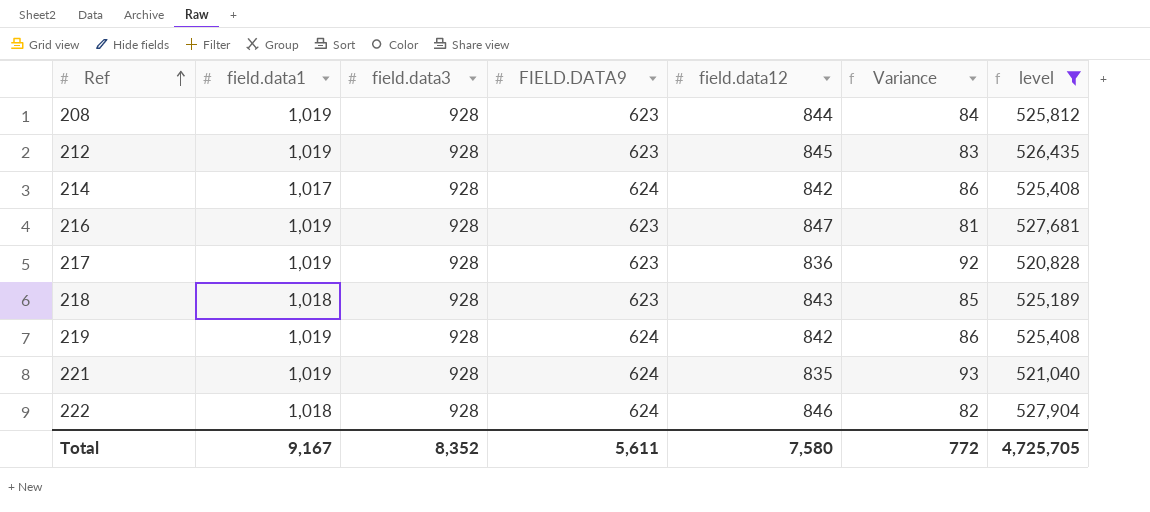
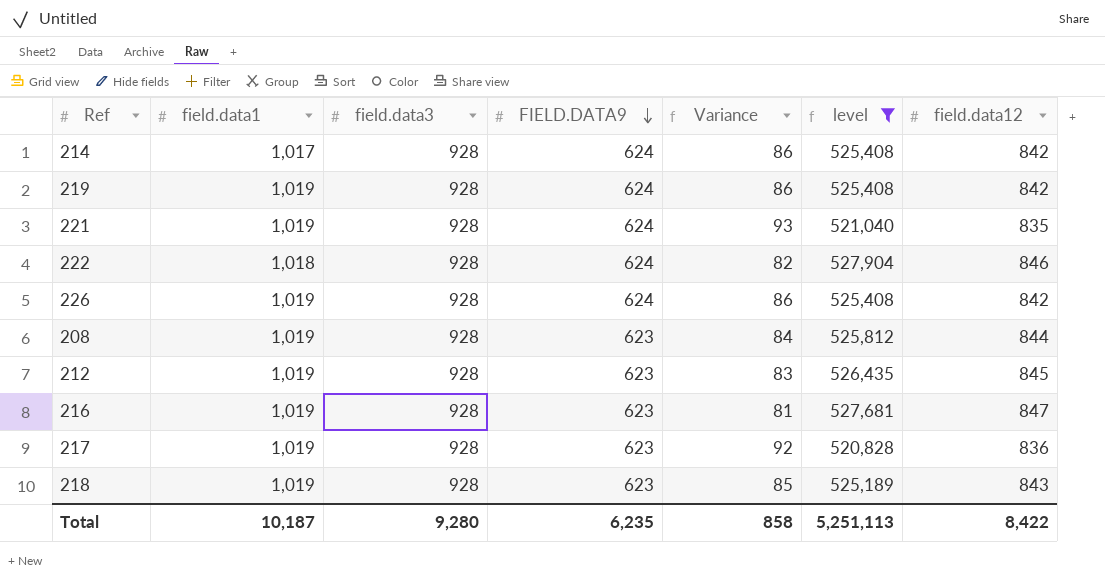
row order: Ref ascending -> FIELD.DATA9 descending
column field.data12 | position: 5 -> 7
row 226: none -> 1,019 | 928 | 624 | 86 | 525,408 | 842
218 | field.data1: 1,018 -> 1,019
Total | field.data1: 9,167 -> 10,187
Total | field.data3: 8,352 -> 9,280
Total | FIELD.DATA9: 5,611 -> 6,235
Total | Variance: 772 -> 858
Total | level: 4,725,705 -> 5,251,113
Total | field.data12: 7,580 -> 8,422

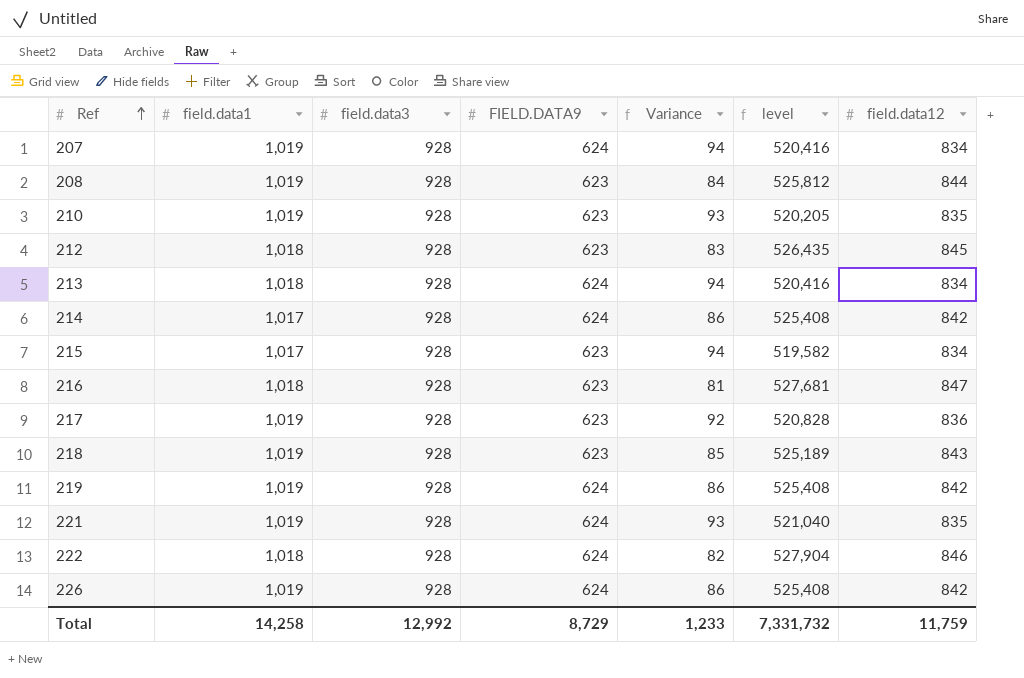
filter: level >= 520,828 -> none
row order: FIELD.DATA9 descending -> Ref ascending
212 | field.data1: 1,019 -> 1,018
216 | field.data1: 1,019 -> 1,018
Total | field.data1: 10,187 -> 14,258
Total | field.data3: 9,280 -> 12,992
Total | FIELD.DATA9: 6,235 -> 8,729
Total | Variance: 858 -> 1,233
Total | level: 5,251,113 -> 7,331,732
Total | field.data12: 8,422 -> 11,759

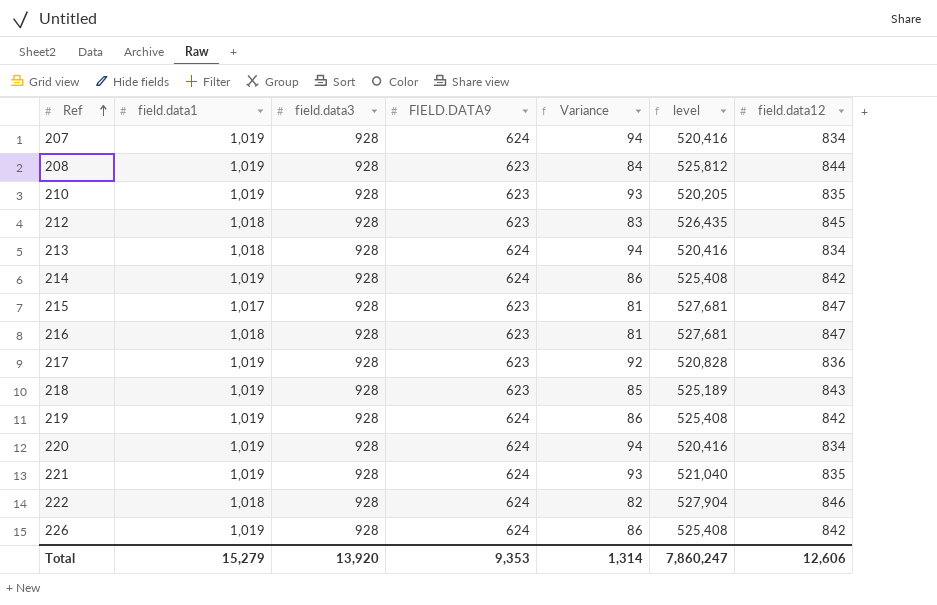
214 | field.data1: 1,017 -> 1,019
215 | Variance: 94 -> 81
215 | level: 519,582 -> 527,681
215 | field.data12: 834 -> 847
row 220: none -> 1,019 | 928 | 624 | 94 | 520,416 | 834
Total | field.data1: 14,258 -> 15,279
Total | field.data3: 12,992 -> 13,920
Total | FIELD.DATA9: 8,729 -> 9,353
Total | Variance: 1,233 -> 1,314
Total | level: 7,331,732 -> 7,860,247
Total | field.data12: 11,759 -> 12,606

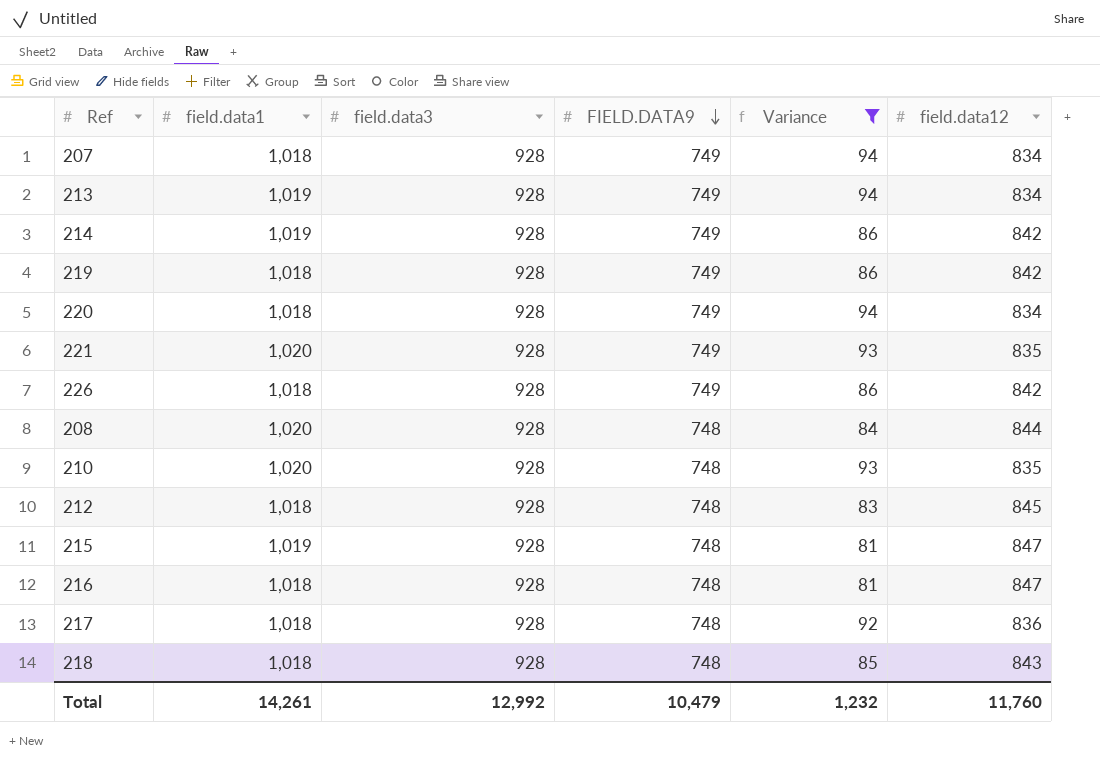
filter: none -> Variance != 82
row order: Ref ascending -> FIELD.DATA9 descending
column level | formula: [FIELD.DATA9] * [field.data12] -> none
207 | field.data1: 1,019 -> 1,018
207 | FIELD.DATA9: 624 -> 749
213 | field.data1: 1,018 -> 1,019
213 | FIELD.DATA9: 624 -> 749
214 | FIELD.DATA9: 624 -> 749
219 | field.data1: 1,019 -> 1,018
219 | FIELD.DATA9: 624 -> 749
220 | field.data1: 1,019 -> 1,018
220 | FIELD.DATA9: 624 -> 749
221 | field.data1: 1,019 -> 1,020
221 | FIELD.DATA9: 624 -> 749
226 | field.data1: 1,019 -> 1,018
226 | FIELD.DATA9: 624 -> 749
208 | field.data1: 1,019 -> 1,020
208 | FIELD.DATA9: 623 -> 748
210 | field.data1: 1,019 -> 1,020
210 | FIELD.DATA9: 623 -> 748
212 | FIELD.DATA9: 623 -> 748
215 | field.data1: 1,017 -> 1,019
215 | FIELD.DATA9: 623 -> 748
216 | FIELD.DATA9: 623 -> 748
217 | field.data1: 1,019 -> 1,018
217 | FIELD.DATA9: 623 -> 748
218 | field.data1: 1,019 -> 1,018
218 | FIELD.DATA9: 623 -> 748
Total | field.data1: 15,279 -> 14,261
Total | field.data3: 13,920 -> 12,992
Total | FIELD.DATA9: 9,353 -> 10,479
Total | Variance: 1,314 -> 1,232
Total | field.data12: 12,606 -> 11,760

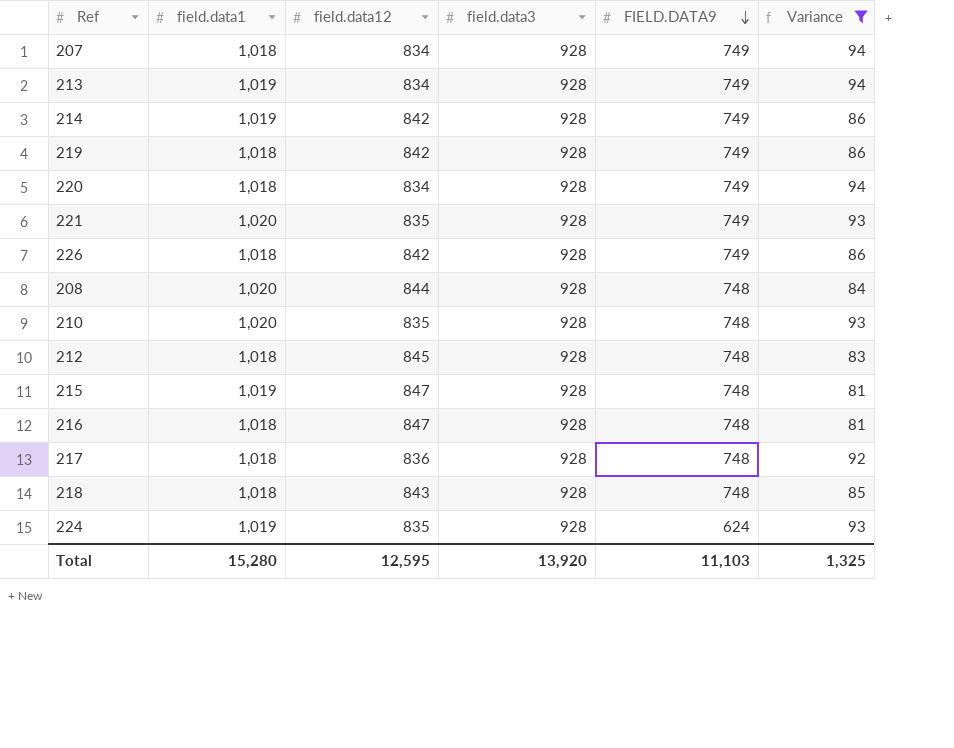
column field.data12 | position: 6 -> 3
row 224: none -> 1,019 | 835 | 928 | 624 | 93
Total | field.data1: 14,261 -> 15,280
Total | field.data12: 11,760 -> 12,595
Total | field.data3: 12,992 -> 13,920
Total | FIELD.DATA9: 10,479 -> 11,103
Total | Variance: 1,232 -> 1,325

